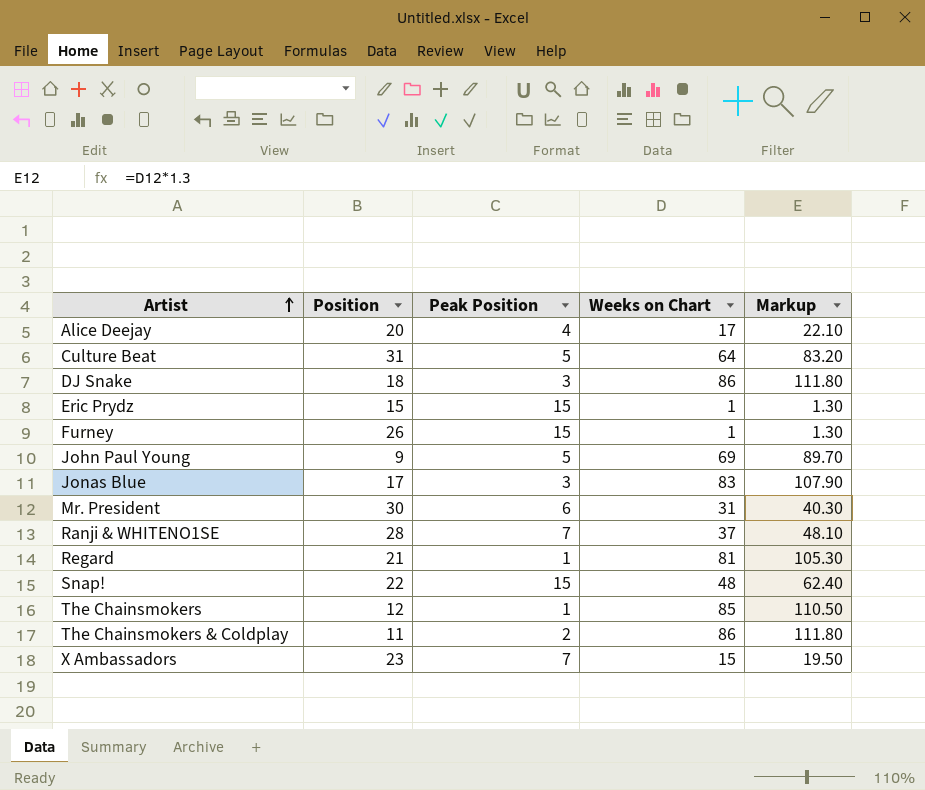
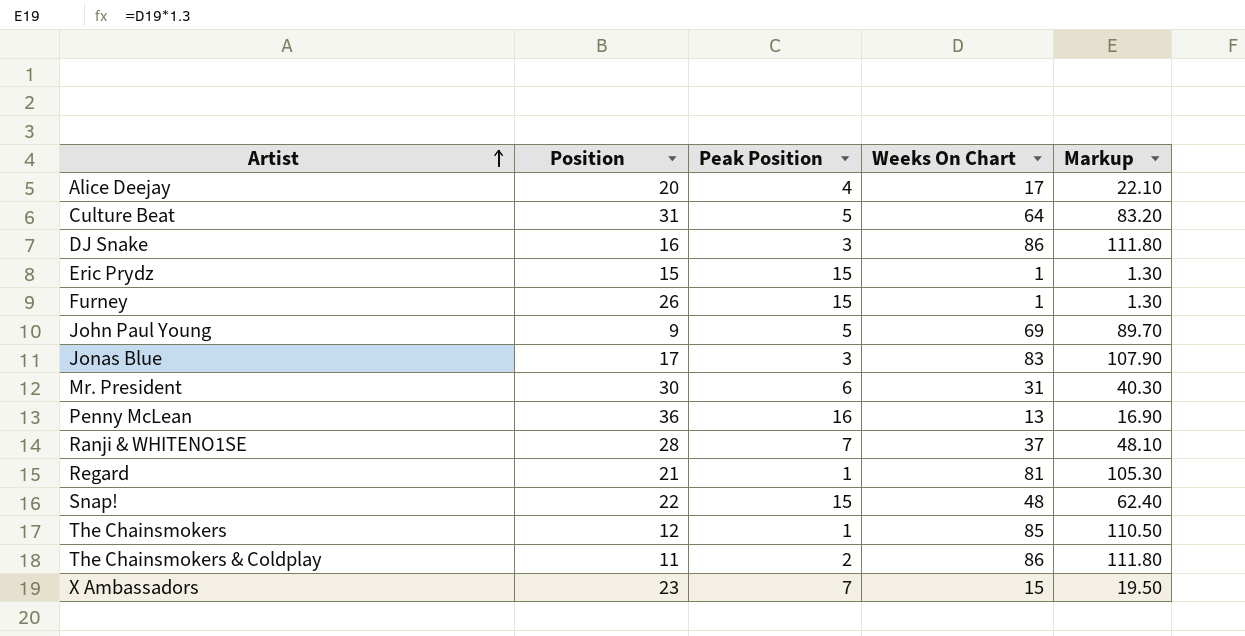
column name: Weeks on Chart -> Weeks On Chart
DJ Snake | Position: 18 -> 16
row Penny McLean: none -> 36 | 16 | 13 | 16.90

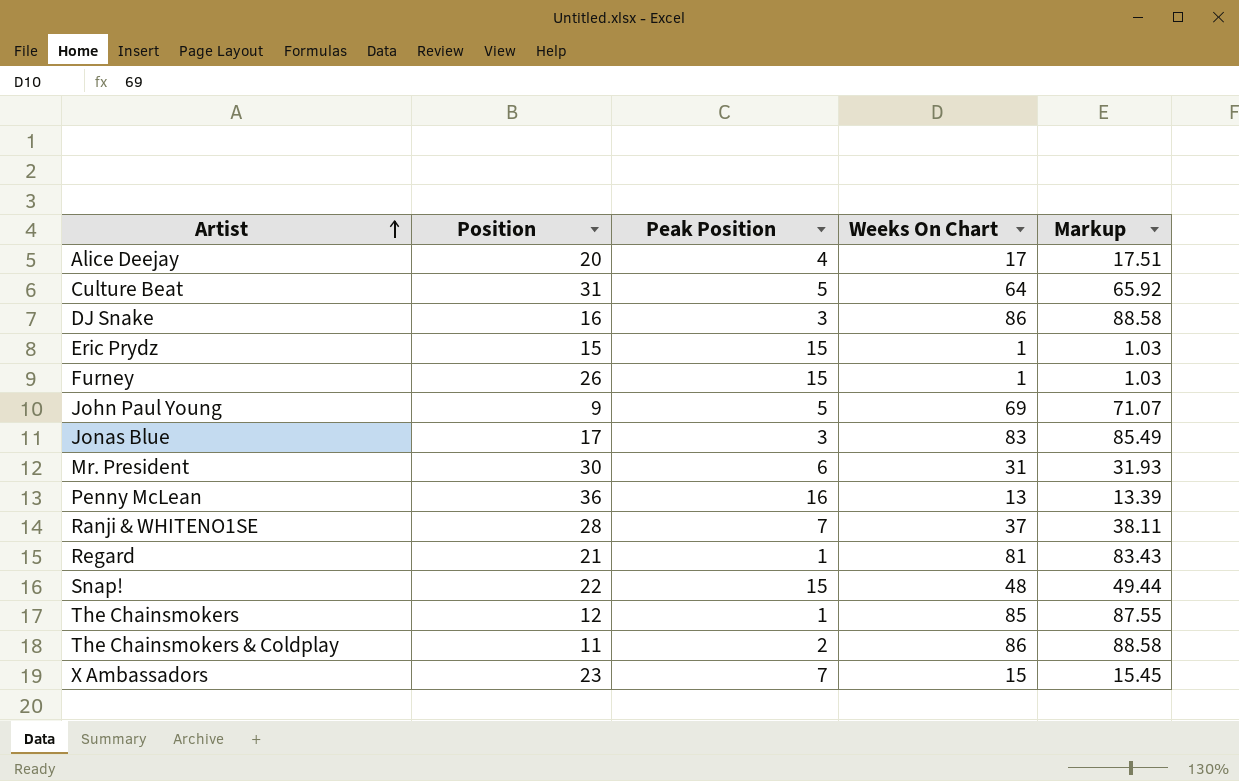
column Markup | formula: [Weeks On Chart] * 1.3 -> [Weeks On Chart] * 1.03

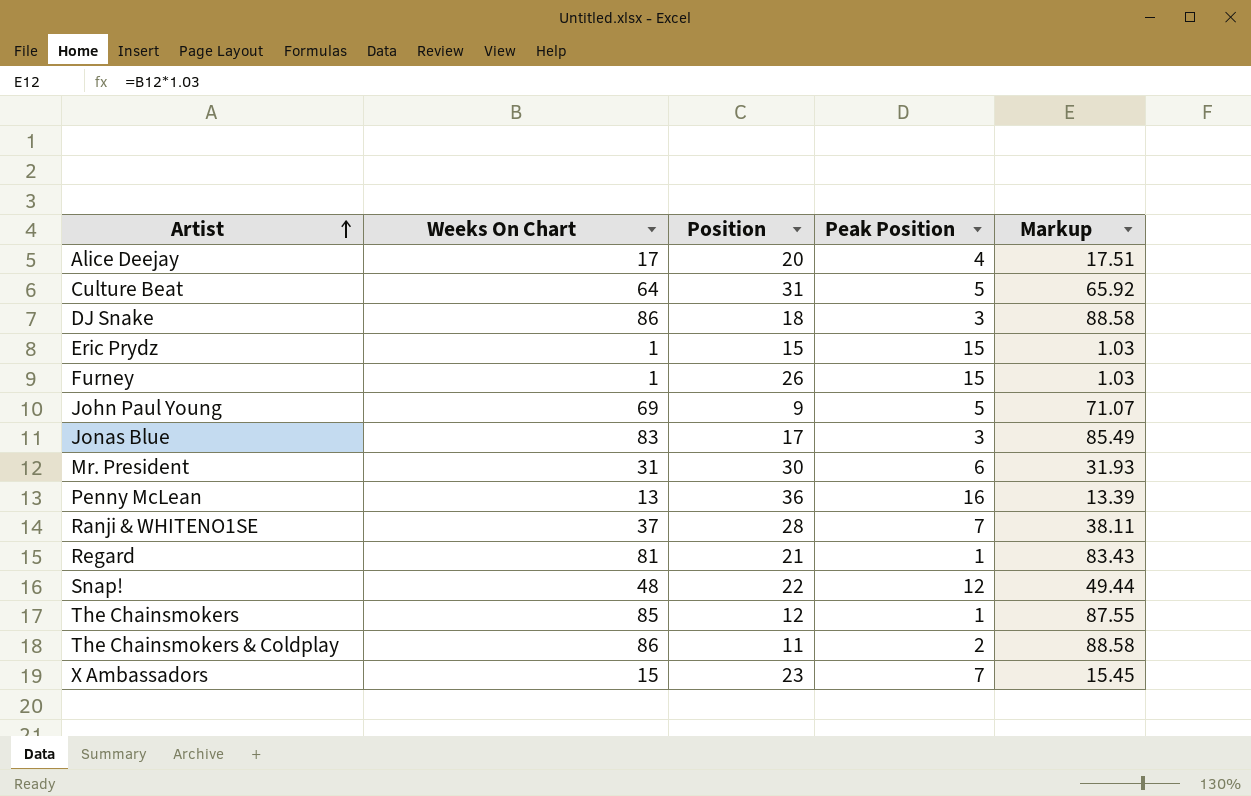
column Weeks On Chart | position: 4 -> 2
DJ Snake | Position: 16 -> 18
Snap! | Peak Position: 15 -> 12

